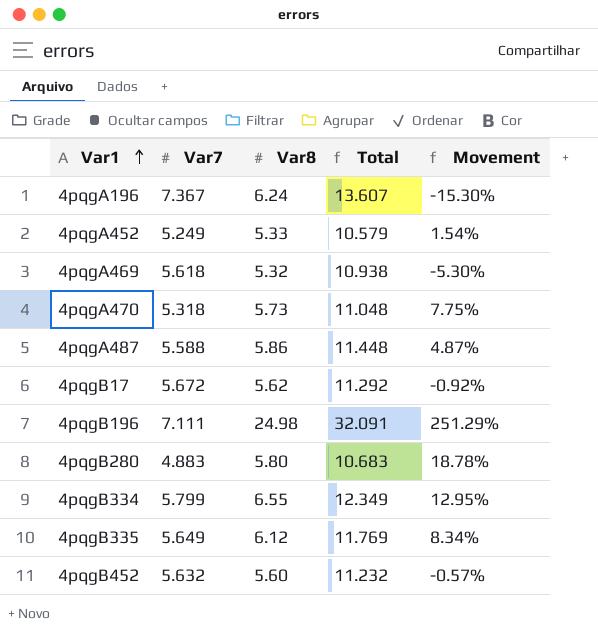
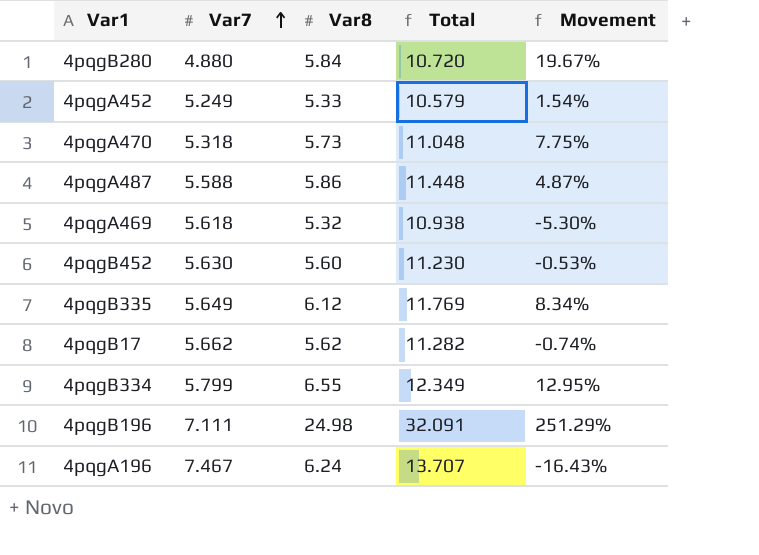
row order: Var1 ascending -> Var7 ascending
4pqgB280 | Var7: 4.883 -> 4.880
4pqgB280 | Var8: 5.80 -> 5.84
4pqgB280 | Total: 10.683 -> 10.720
4pqgB280 | Movement: 18.78% -> 19.67%
4pqgB452 | Var7: 5.632 -> 5.630
4pqgB452 | Total: 11.232 -> 11.230
4pqgB452 | Movement: -0.57% -> -0.53%
4pqgB17 | Var7: 5.672 -> 5.662
4pqgB17 | Total: 11.292 -> 11.282
4pqgB17 | Movement: -0.92% -> -0.74%
4pqgA196 | Var7: 7.367 -> 7.467
4pqgA196 | Total: 13.607 -> 13.707
4pqgA196 | Movement: -15.30% -> -16.43%

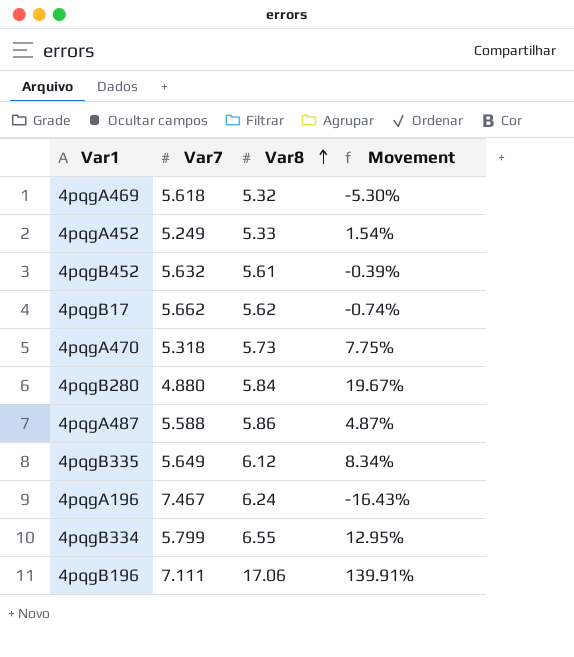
row order: Var7 ascending -> Var8 ascending
column Total | formula: [Var7] + [Var8] -> none
4pqgB452 | Var7: 5.630 -> 5.632
4pqgB452 | Var8: 5.60 -> 5.61
4pqgB452 | Movement: -0.53% -> -0.39%
4pqgB196 | Var8: 24.98 -> 17.06
4pqgB196 | Movement: 251.29% -> 139.91%

